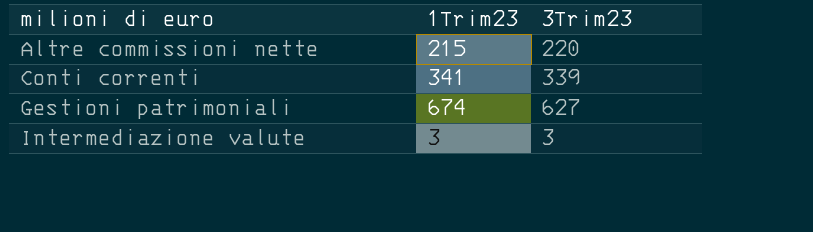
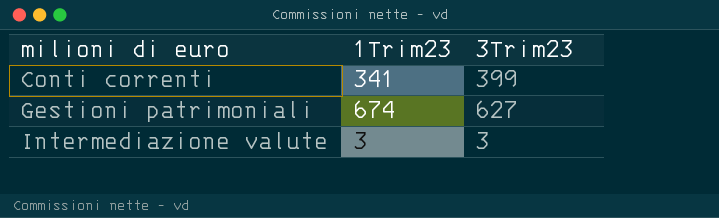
row Altre commissioni nette: 215 | 220 -> none
Conti correnti | 3Trim23: 339 -> 399

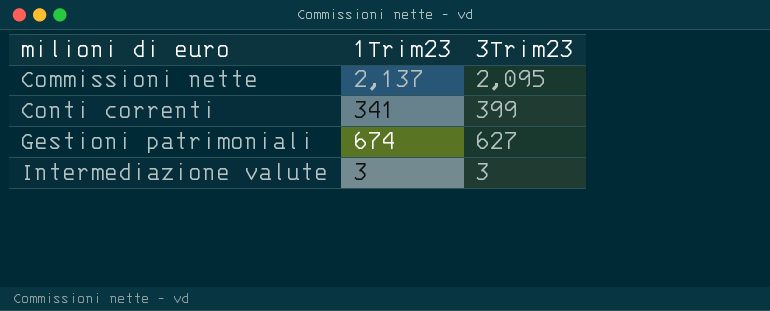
row Commissioni nette: none -> 2,137 | 2,095

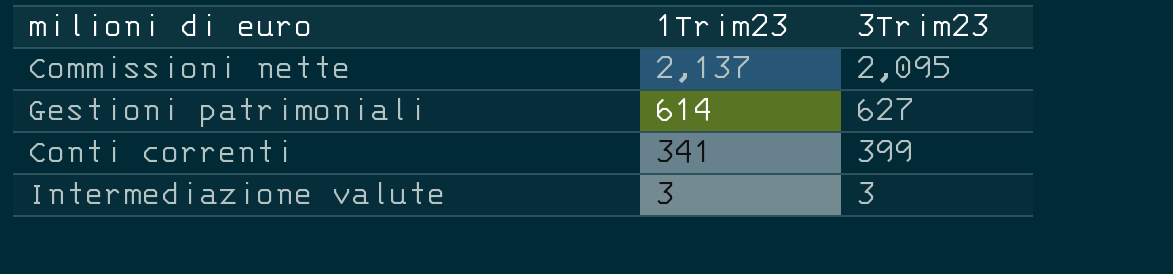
row order: milioni di euro ascending -> 1Trim23 descending
Gestioni patrimoniali | 1Trim23: 674 -> 614

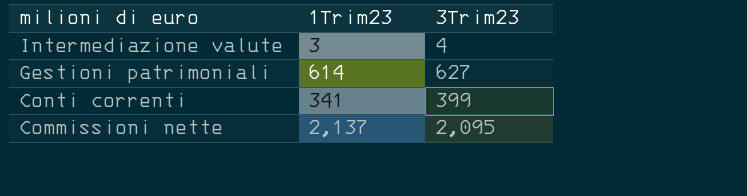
row order: 1Trim23 descending -> milioni di euro descending
Intermediazione valute | 3Trim23: 3 -> 4

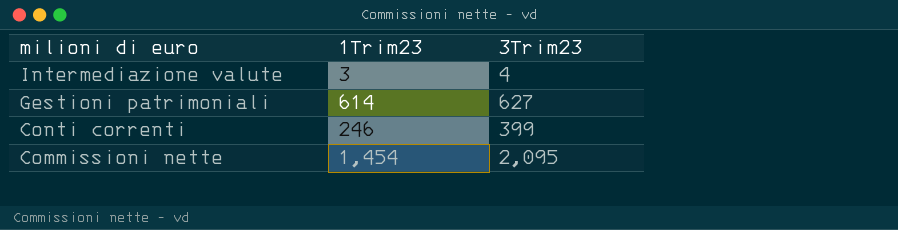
Conti correnti | 1Trim23: 341 -> 246
Commissioni nette | 1Trim23: 2,137 -> 1,454

